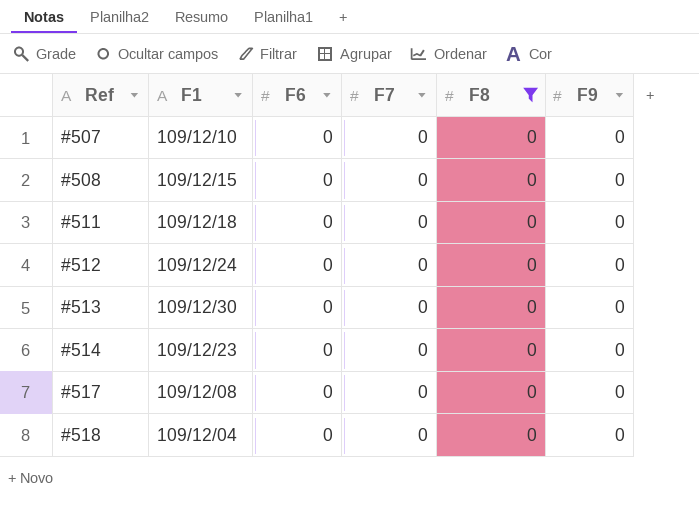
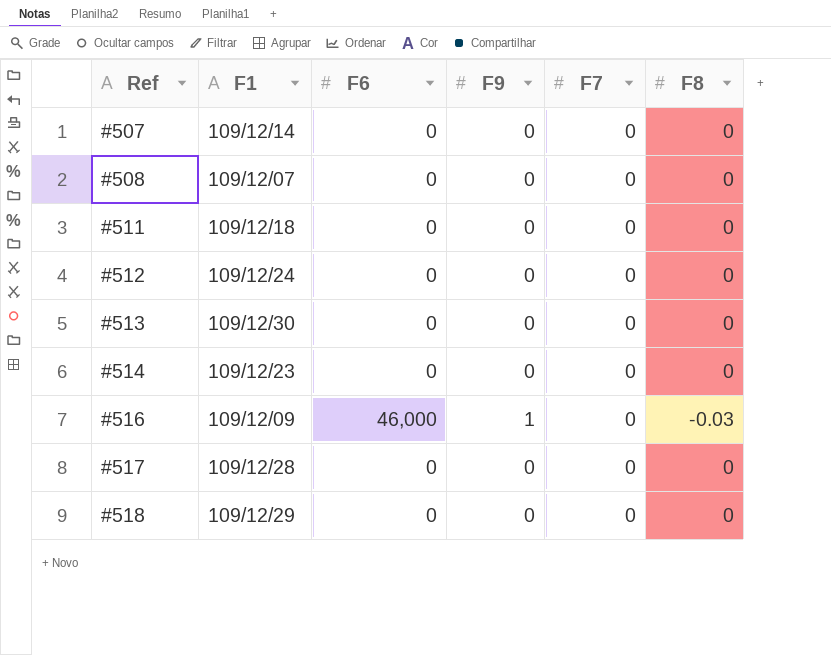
filter: F8 = 0 -> none
column F9 | position: 6 -> 4
#507 | F1: 109/12/10 -> 109/12/14
#508 | F1: 109/12/15 -> 109/12/07
#517 | F1: 109/12/08 -> 109/12/28
#518 | F1: 109/12/04 -> 109/12/29

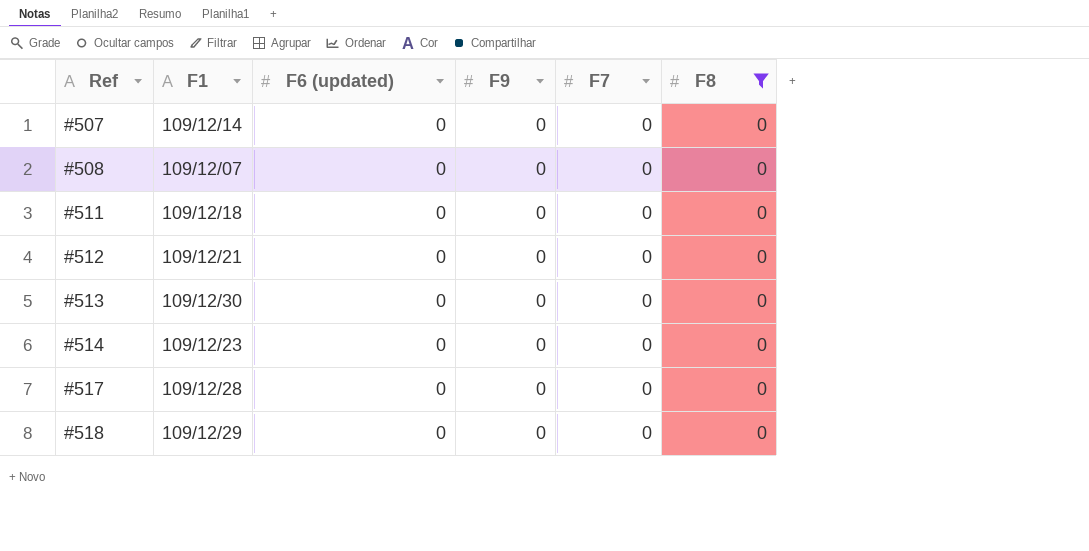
filter: none -> F8 = 0
column name: F6 -> F6 (updated)
#512 | F1: 109/12/24 -> 109/12/21

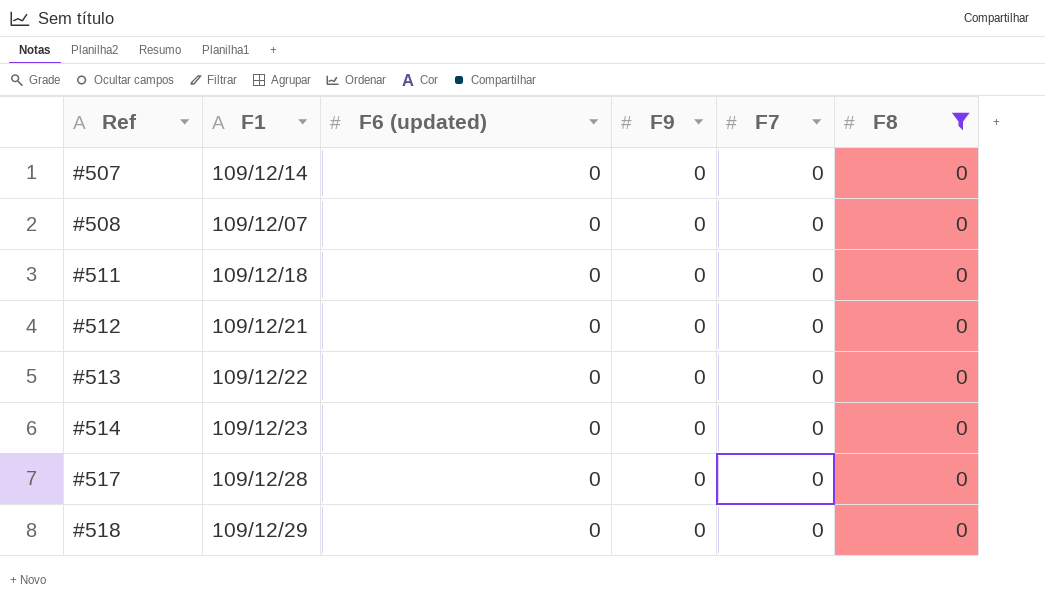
#513 | F1: 109/12/30 -> 109/12/22

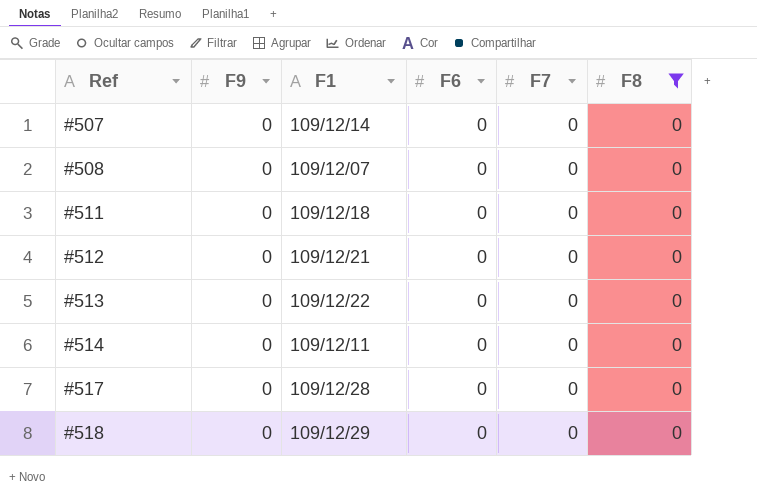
column F9 | position: 4 -> 2
column name: F6 (updated) -> F6
#514 | F1: 109/12/23 -> 109/12/11

